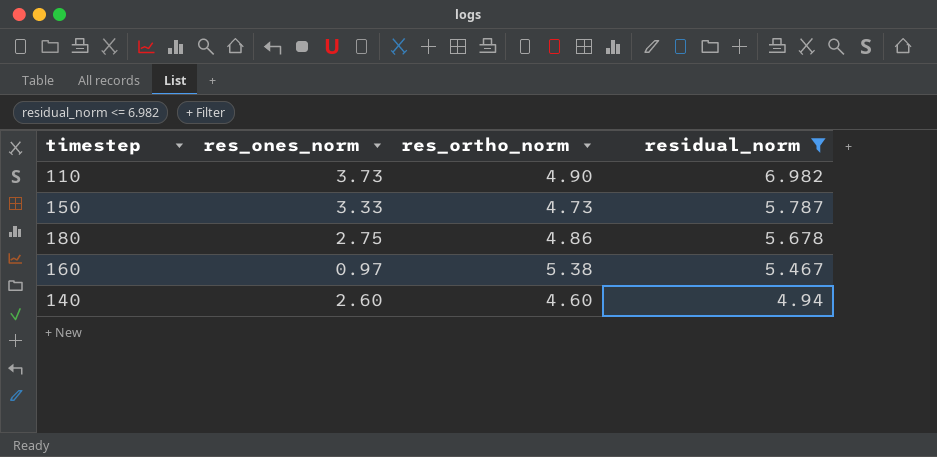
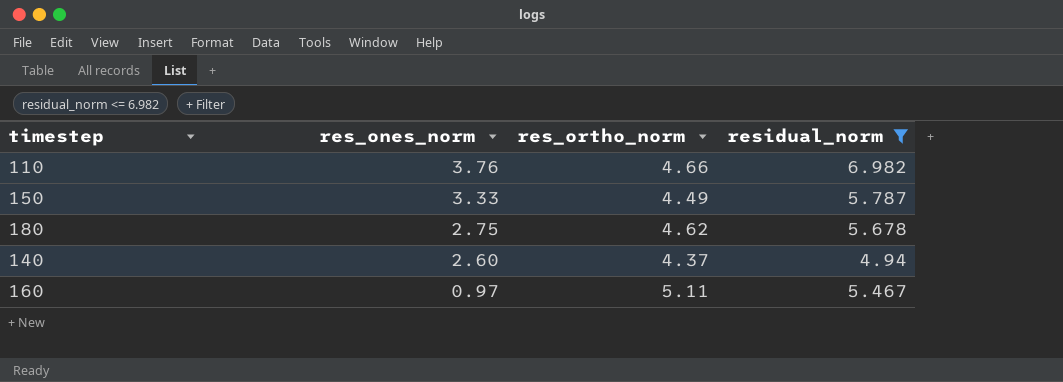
row order: residual_norm descending -> res_ones_norm descending
110 | res_ones_norm: 3.73 -> 3.76
110 | res_ortho_norm: 4.90 -> 4.66
150 | res_ortho_norm: 4.73 -> 4.49
180 | res_ortho_norm: 4.86 -> 4.62
140 | res_ortho_norm: 4.60 -> 4.37
160 | res_ortho_norm: 5.38 -> 5.11

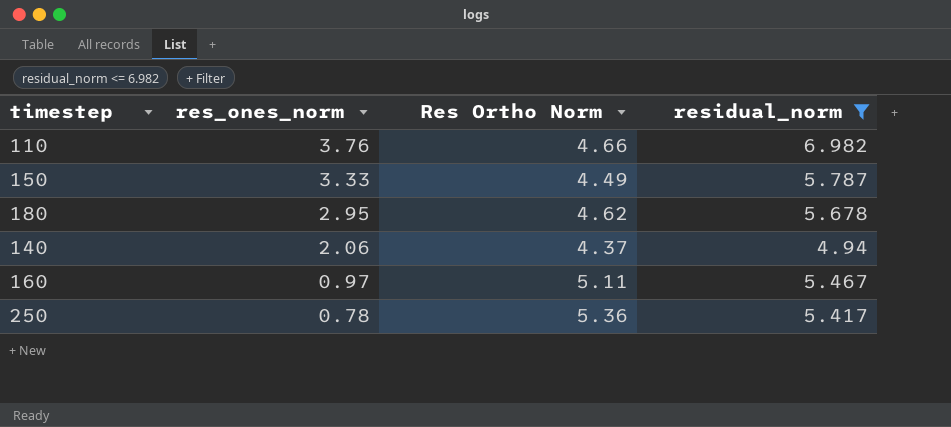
column name: res_ortho_norm -> Res Ortho Norm
180 | res_ones_norm: 2.75 -> 2.95
140 | res_ones_norm: 2.60 -> 2.06
row 250: none -> 0.78 | 5.36 | 5.417

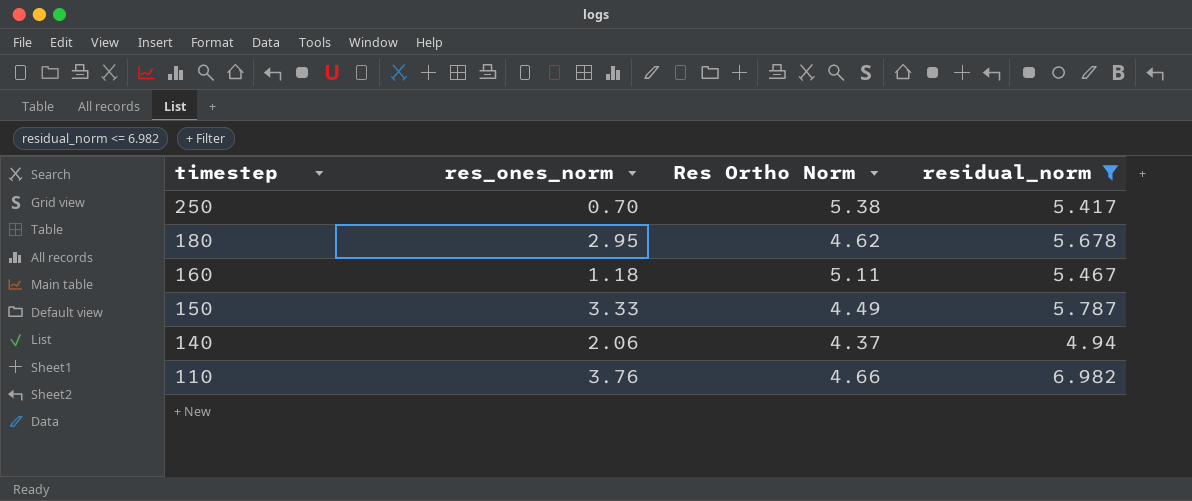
row order: res_ones_norm descending -> timestep descending
250 | res_ones_norm: 0.78 -> 0.70
250 | Res Ortho Norm: 5.36 -> 5.38
160 | res_ones_norm: 0.97 -> 1.18

